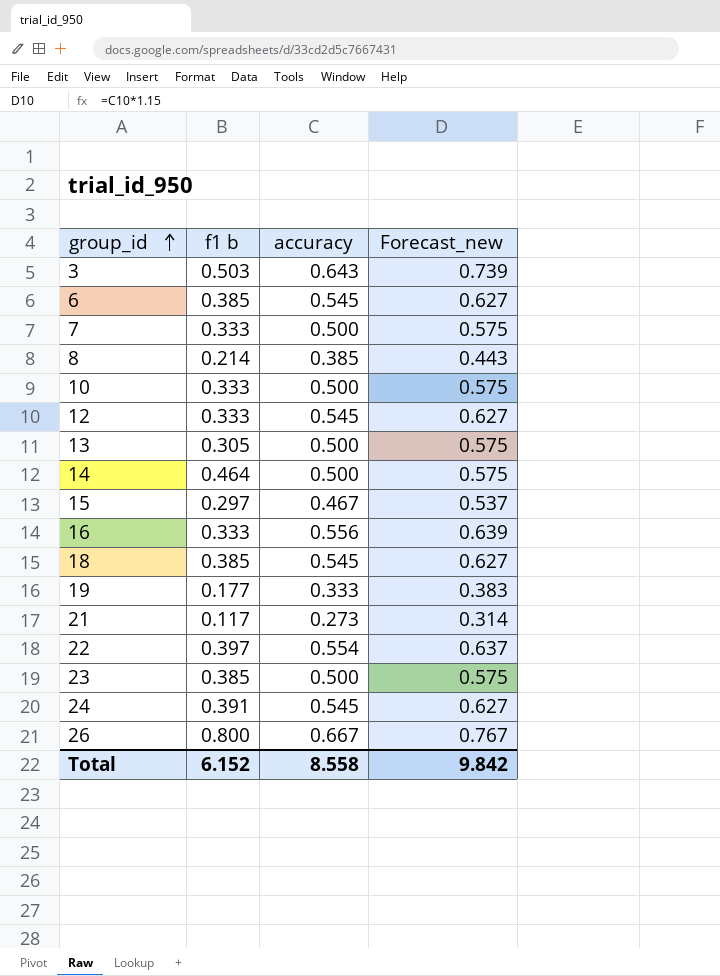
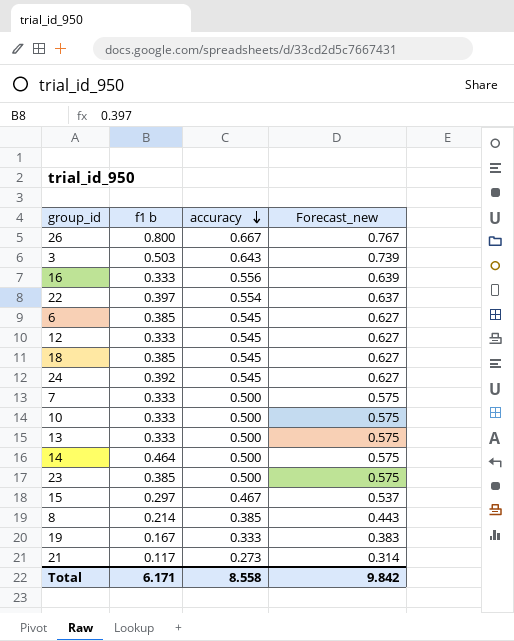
row order: group_id ascending -> accuracy descending
24 | f1 b: 0.391 -> 0.392
13 | f1 b: 0.305 -> 0.333
19 | f1 b: 0.177 -> 0.167
Total | f1 b: 6.152 -> 6.171

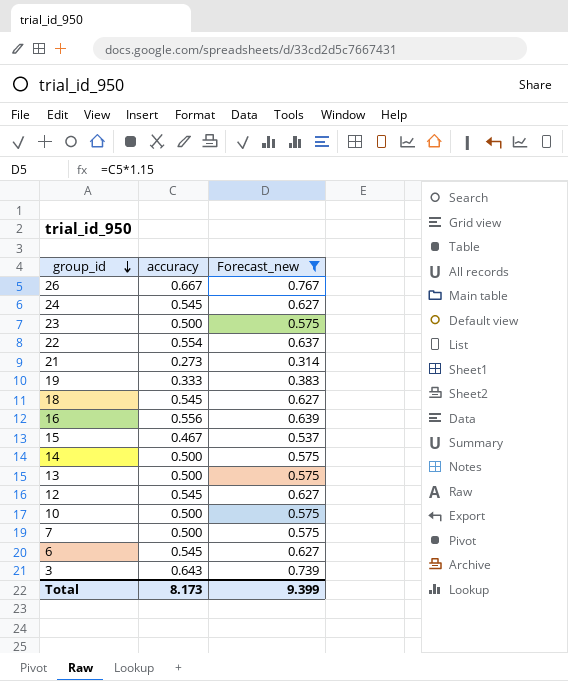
filter: none -> Forecast_new != 0.443
row order: accuracy descending -> group_id descending
column f1 b | position: 2 -> none
Total | accuracy: 8.558 -> 8.173
Total | Forecast_new: 9.842 -> 9.399

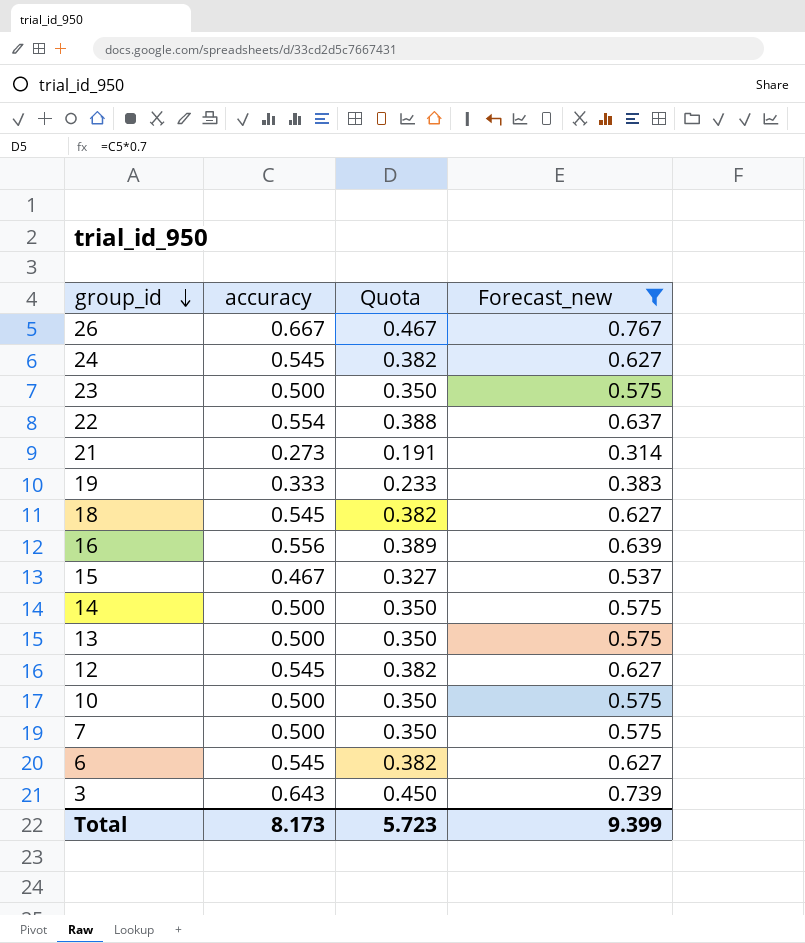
column Quota | formula: none -> [accuracy] * 0.7

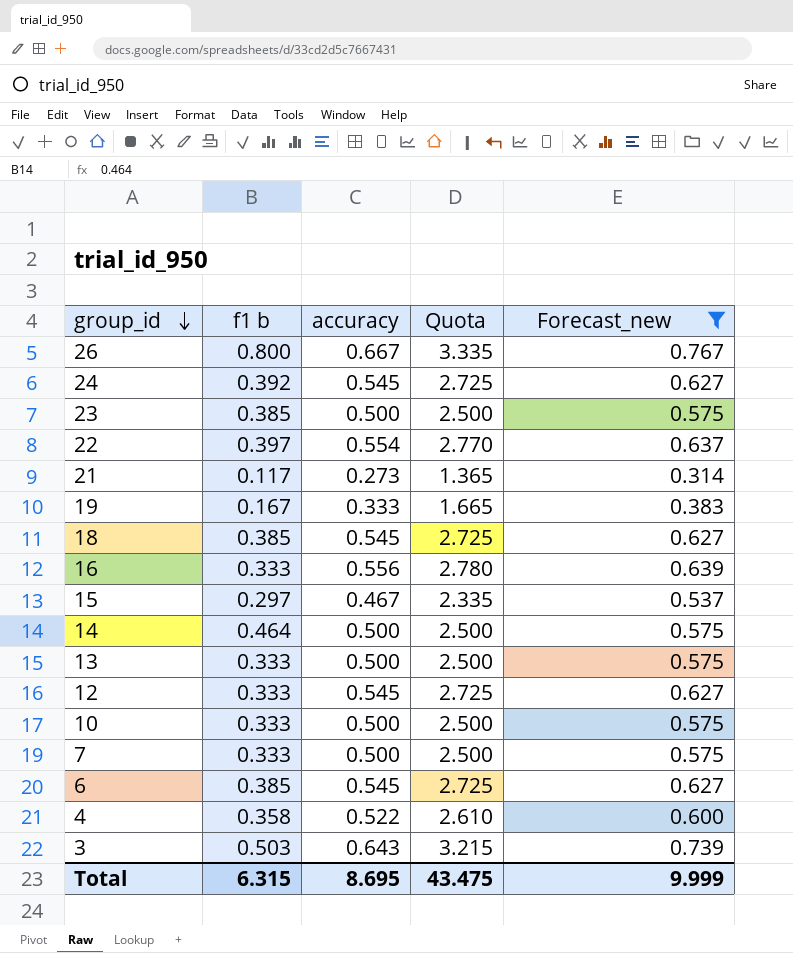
column f1 b | position: none -> 2
column Quota | formula: [accuracy] * 0.7 -> [accuracy] * 5
row 4: none -> 0.358 | 0.522 | 2.610 | 0.600
Total | accuracy: 8.173 -> 8.695
Total | Quota: 5.723 -> 43.475
Total | Forecast_new: 9.399 -> 9.999

